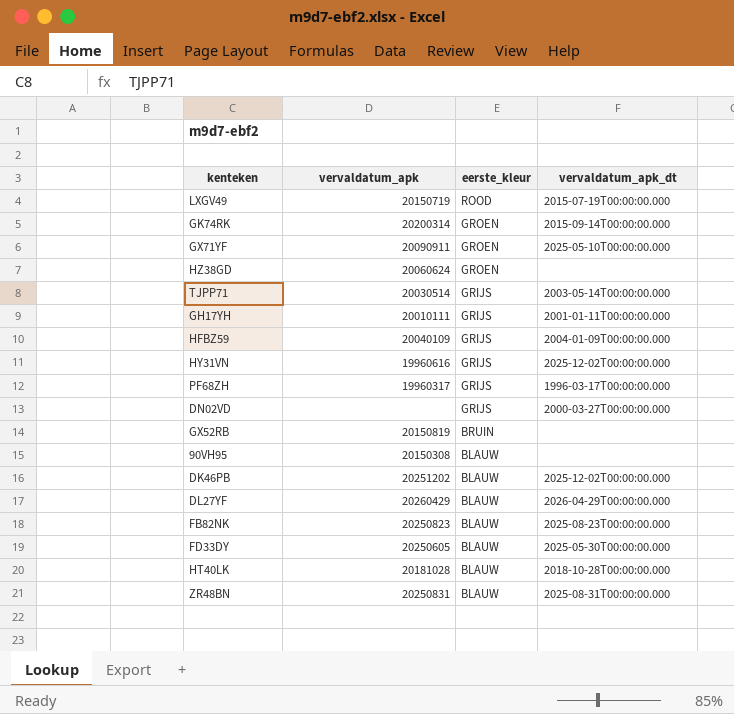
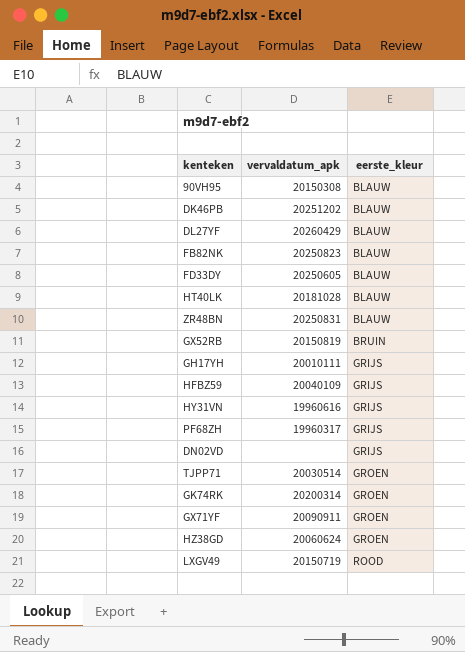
row order: eerste_kleur descending -> eerste_kleur ascending
column vervaldatum_apk_dt | position: 4 -> none
TJPP71 | eerste_kleur: GRIJS -> GROEN

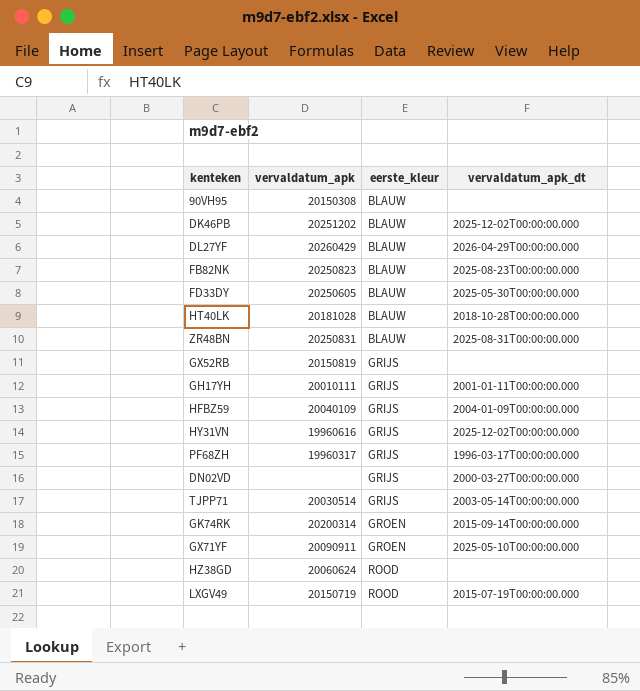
column vervaldatum_apk_dt | position: none -> 4
GX52RB | eerste_kleur: BRUIN -> GRIJS
TJPP71 | eerste_kleur: GROEN -> GRIJS
HZ38GD | eerste_kleur: GROEN -> ROOD

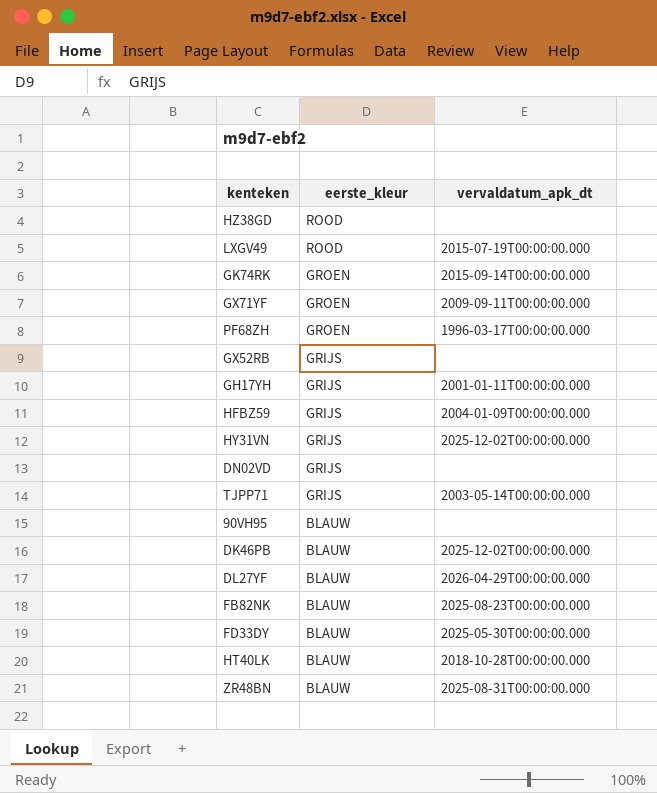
row order: eerste_kleur ascending -> eerste_kleur descending
column vervaldatum_apk | position: 2 -> none
GX71YF | vervaldatum_apk_dt: 2025-05-10T00:00:00.000 -> 2009-09-11T00:00:00.000
PF68ZH | eerste_kleur: GRIJS -> GROEN
DN02VD | vervaldatum_apk_dt: 2000-03-27T00:00:00.000 -> none

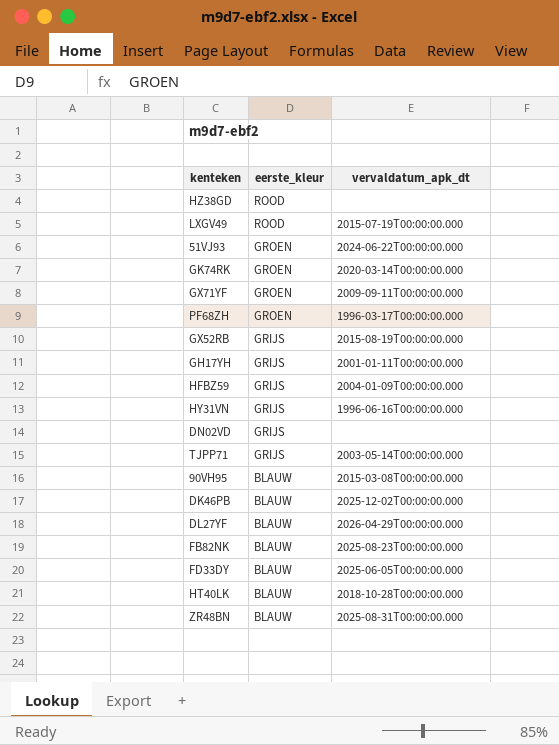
row 51VJ93: none -> GROEN | 2024-06-22T00:00:00.000
GK74RK | vervaldatum_apk_dt: 2015-09-14T00:00:00.000 -> 2020-03-14T00:00:00.000
GX52RB | vervaldatum_apk_dt: none -> 2015-08-19T00:00:00.000
HY31VN | vervaldatum_apk_dt: 2025-12-02T00:00:00.000 -> 1996-06-16T00:00:00.000
90VH95 | vervaldatum_apk_dt: none -> 2015-03-08T00:00:00.000
FD33DY | vervaldatum_apk_dt: 2025-05-30T00:00:00.000 -> 2025-06-05T00:00:00.000

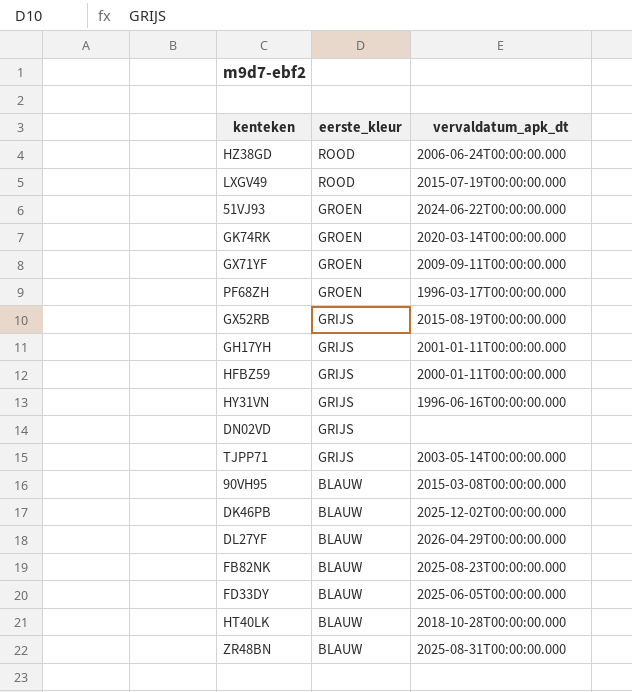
HZ38GD | vervaldatum_apk_dt: none -> 2006-06-24T00:00:00.000
HFBZ59 | vervaldatum_apk_dt: 2004-01-09T00:00:00.000 -> 2000-01-11T00:00:00.000

